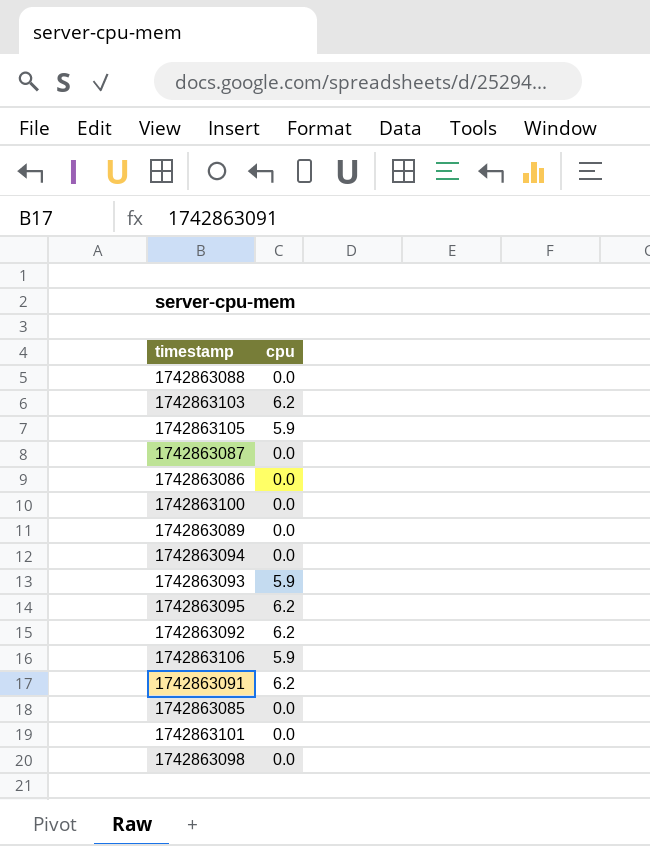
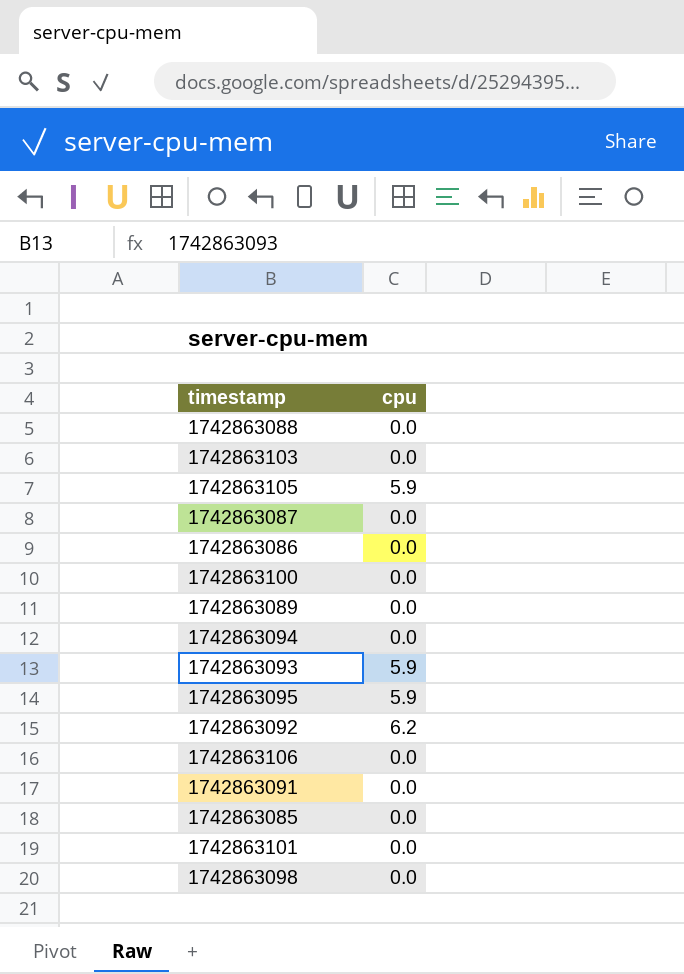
1742863103 | cpu: 6.2 -> 0.0
1742863095 | cpu: 6.2 -> 5.9
1742863106 | cpu: 5.9 -> 0.0
1742863091 | cpu: 6.2 -> 0.0

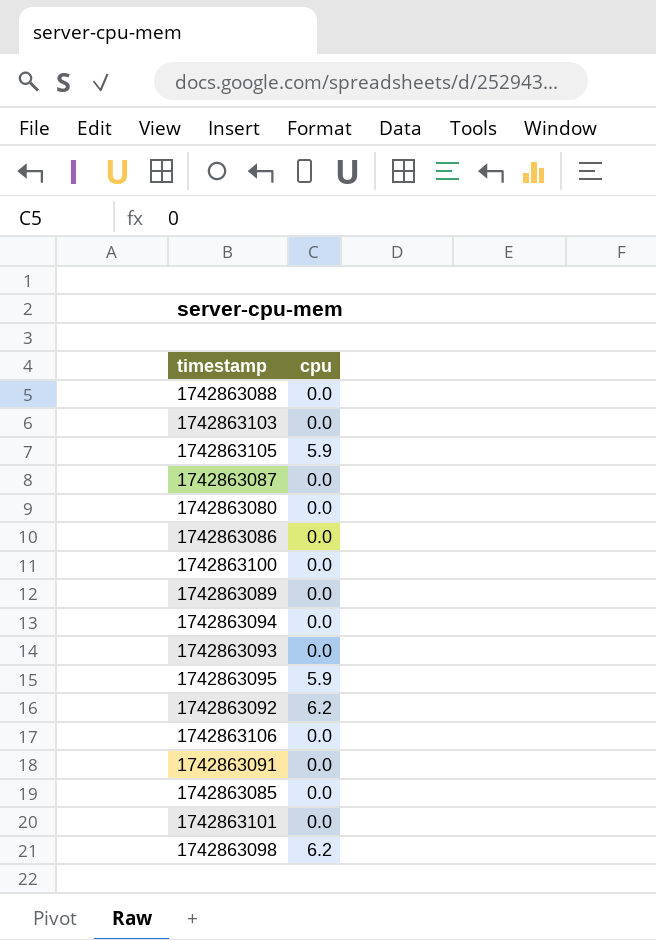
row 1742863080: none -> 0.0
1742863093 | cpu: 5.9 -> 0.0
1742863098 | cpu: 0.0 -> 6.2

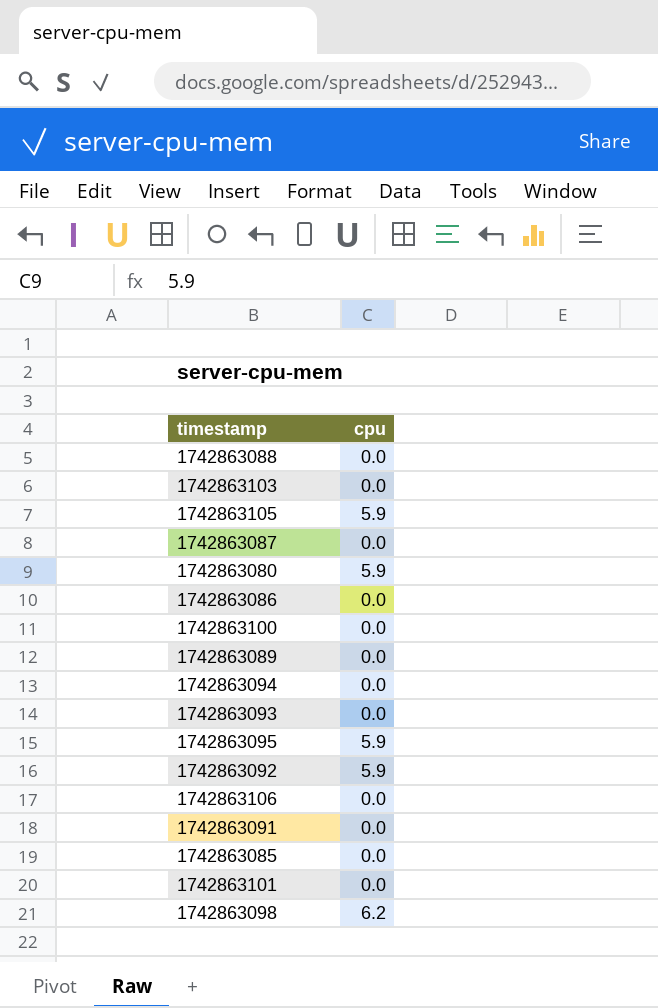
1742863080 | cpu: 0.0 -> 5.9
1742863092 | cpu: 6.2 -> 5.9

